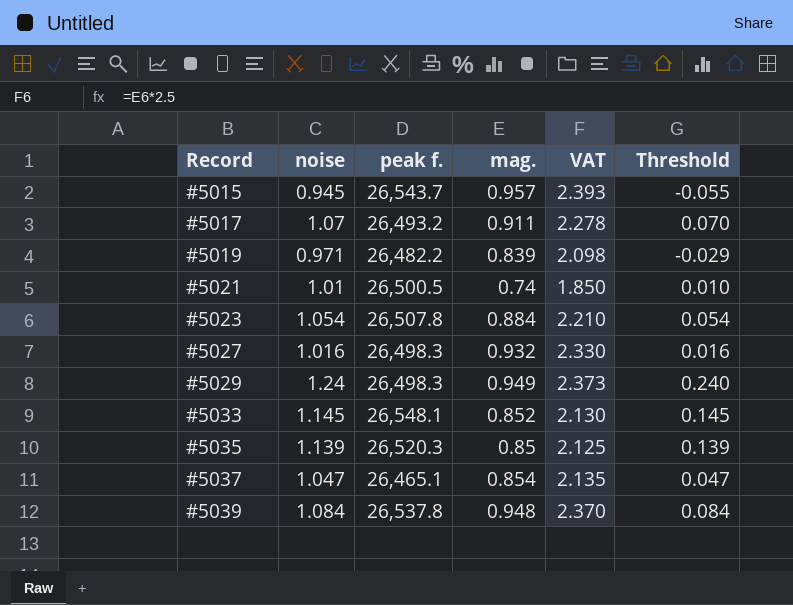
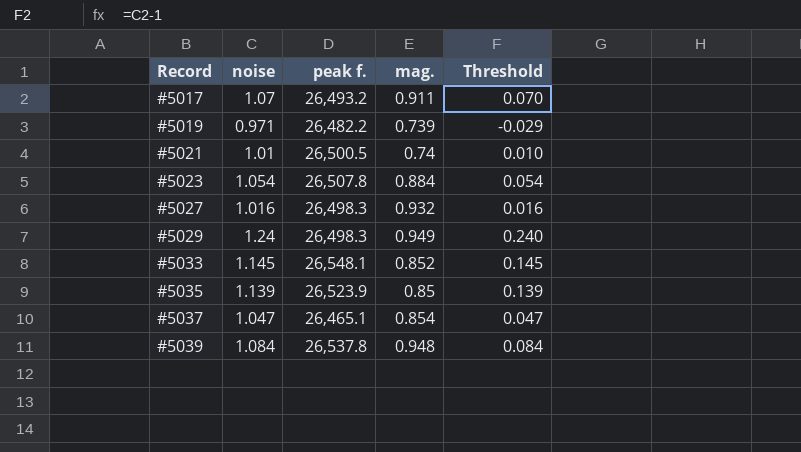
column VAT | formula: [mag.] * 2.5 -> none
row #5015: 0.945 | 26,543.7 | 0.957 | 2.393 | -0.055 -> none
#5019 | mag.: 0.839 -> 0.739
#5035 | peak f.: 26,520.3 -> 26,523.9

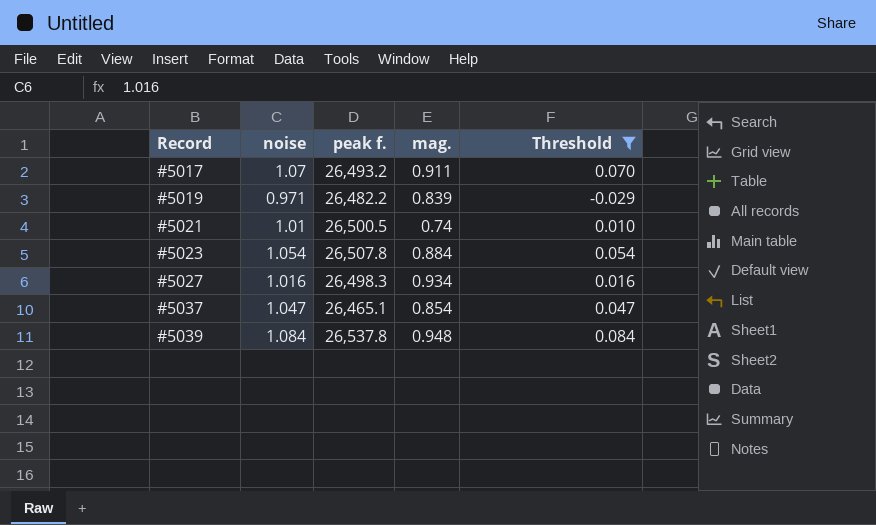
filter: none -> Threshold <= 0.084
#5019 | mag.: 0.739 -> 0.839
#5027 | mag.: 0.932 -> 0.934

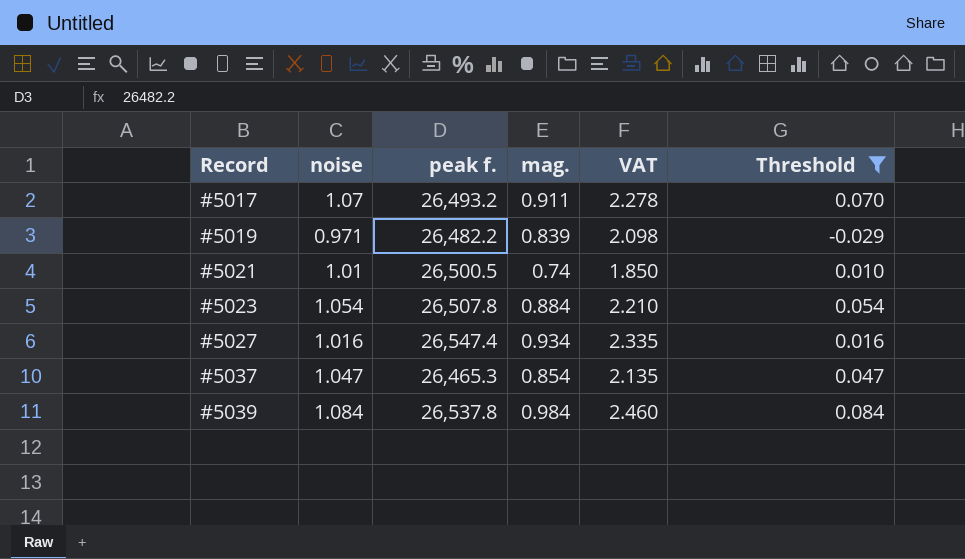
column VAT | formula: none -> [mag.] * 2.5
#5027 | peak f.: 26,498.3 -> 26,547.4
#5037 | peak f.: 26,465.1 -> 26,465.3
#5039 | mag.: 0.948 -> 0.984

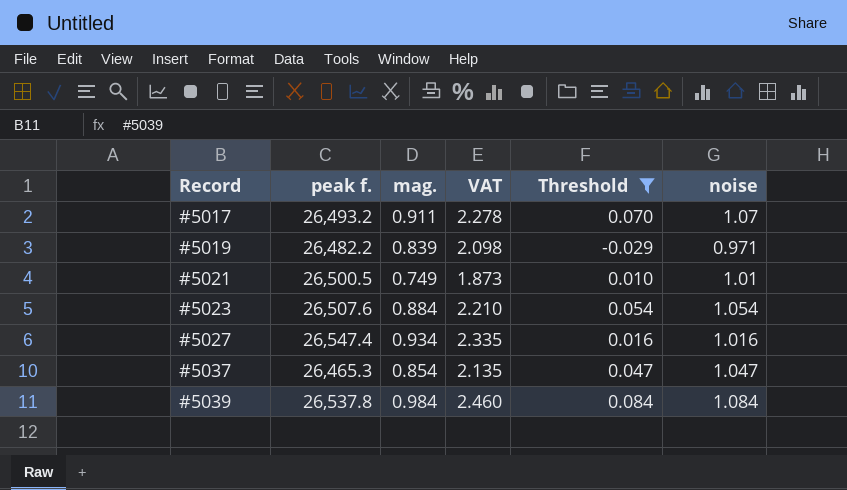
column noise | position: 2 -> 6
#5021 | mag.: 0.74 -> 0.749
#5021 | VAT: 1.850 -> 1.873
#5023 | peak f.: 26,507.8 -> 26,507.6

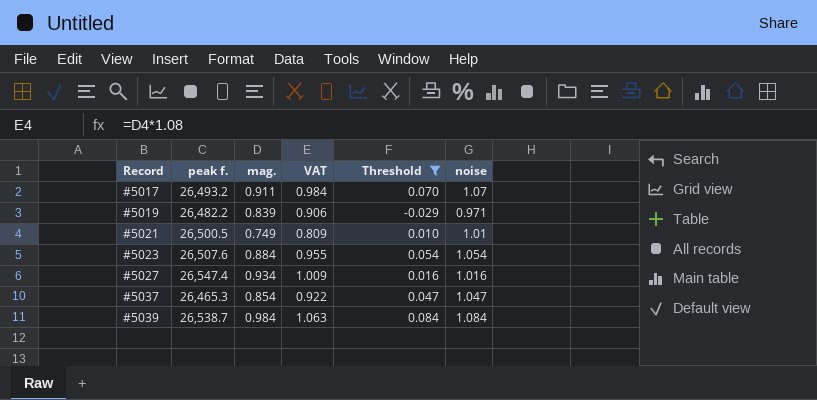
column VAT | formula: [mag.] * 2.5 -> [mag.] * 1.08
#5039 | peak f.: 26,537.8 -> 26,538.7

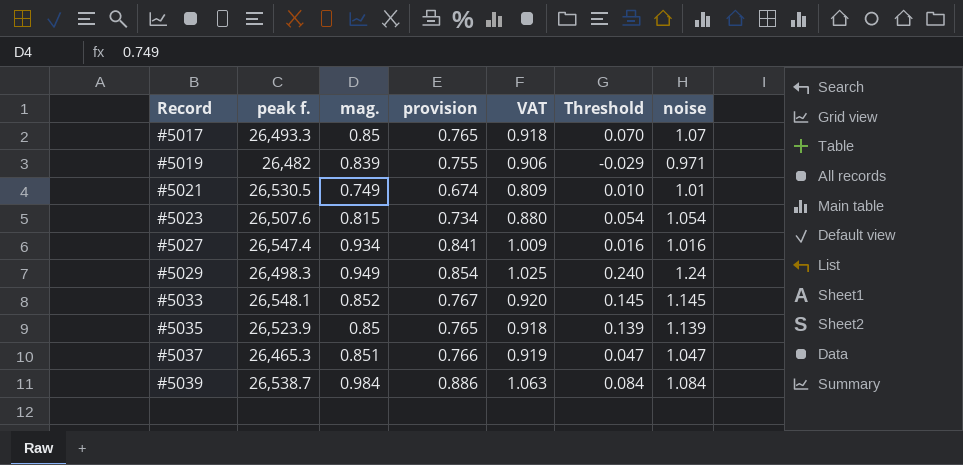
filter: Threshold <= 0.084 -> none
column provision | formula: none -> [mag.] * 0.9
#5017 | peak f.: 26,493.2 -> 26,493.3
#5017 | mag.: 0.911 -> 0.85
#5017 | VAT: 0.984 -> 0.918
#5019 | peak f.: 26,482.2 -> 26,482
#5021 | peak f.: 26,500.5 -> 26,530.5
#5023 | mag.: 0.884 -> 0.815
#5023 | VAT: 0.955 -> 0.880
#5037 | mag.: 0.854 -> 0.851
#5037 | VAT: 0.922 -> 0.919

